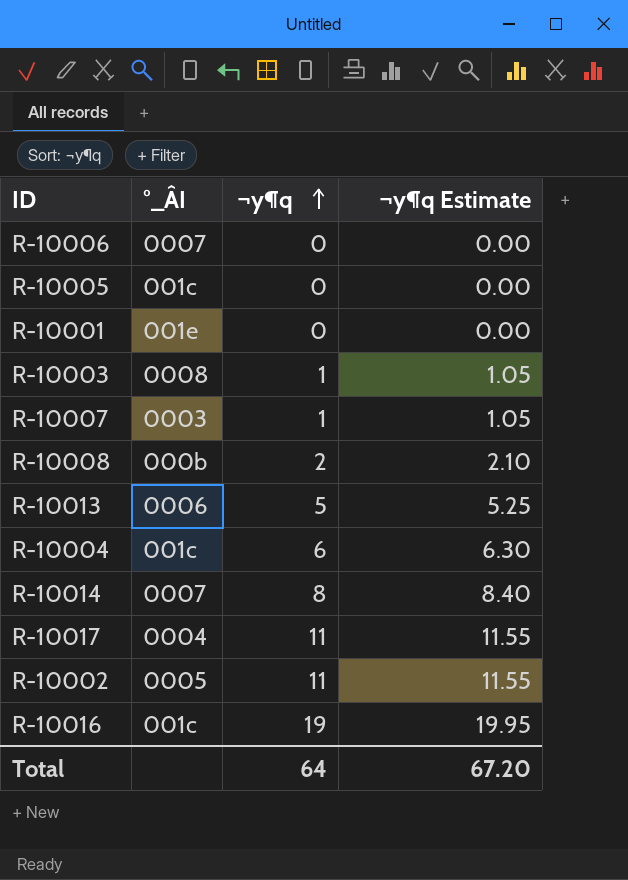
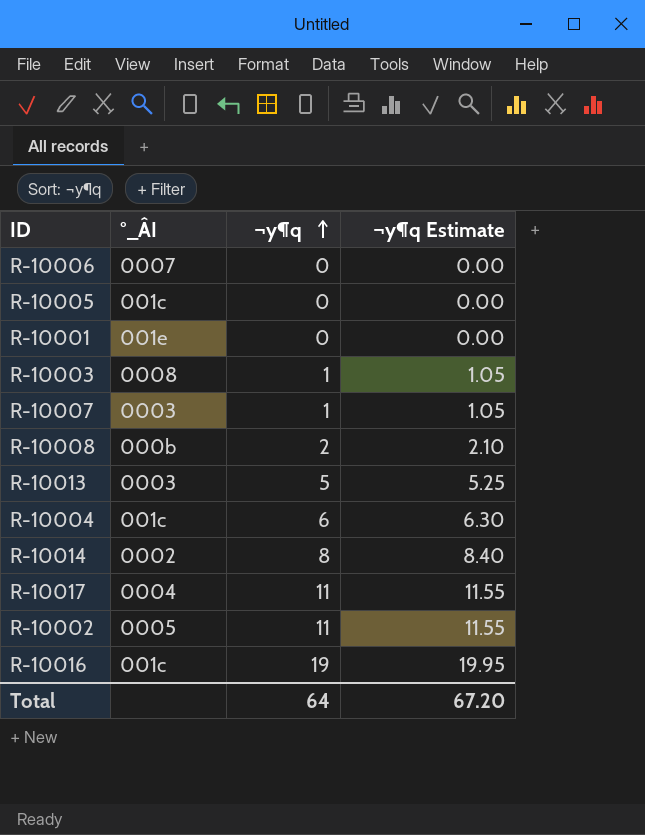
R-10013 | °_ÂI: 0006 -> 0003
R-10014 | °_ÂI: 0007 -> 0002

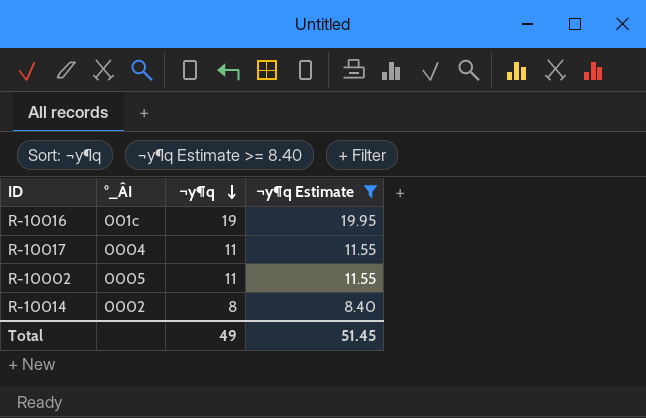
filter: none -> ¬y¶q Estimate >= 8.40
row order: ¬y¶q ascending -> ¬y¶q descending
Total | ¬y¶q: 64 -> 49
Total | ¬y¶q Estimate: 67.20 -> 51.45

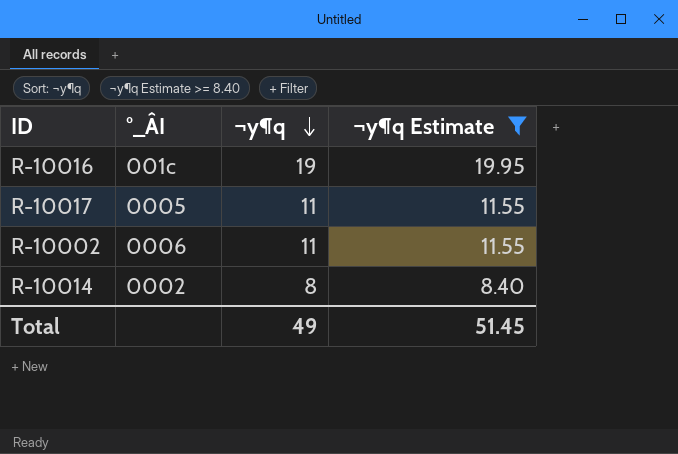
R-10017 | °_ÂI: 0004 -> 0005
R-10002 | °_ÂI: 0005 -> 0006

